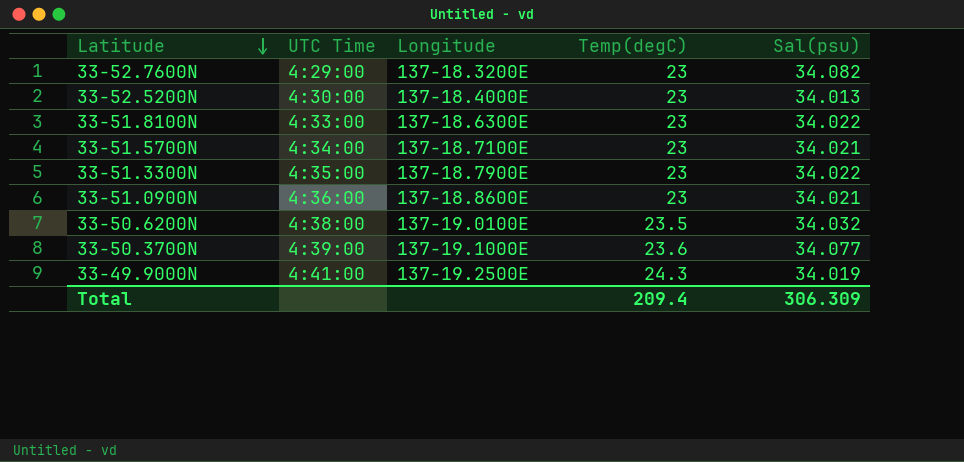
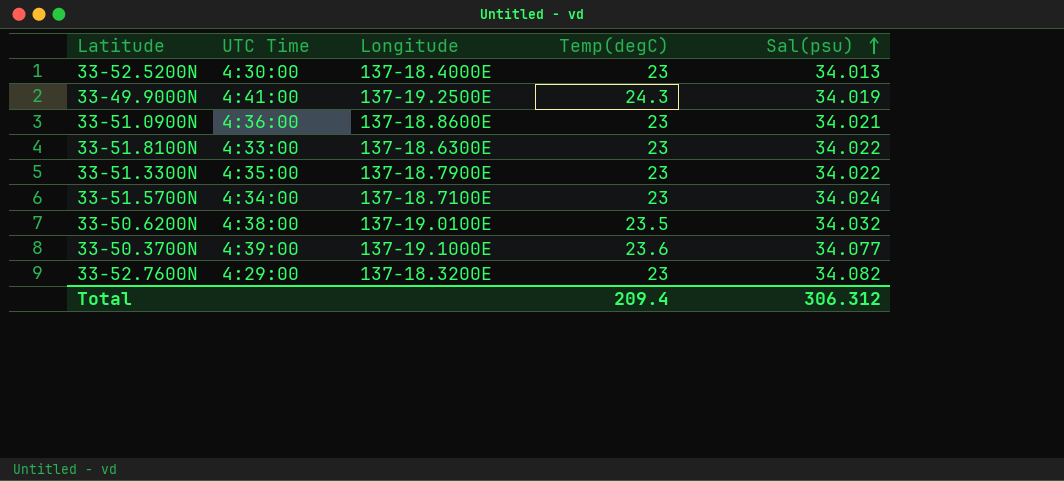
row order: Latitude descending -> Sal(psu) ascending
33-51.5700N | Sal(psu): 34.021 -> 34.024
Total | Sal(psu): 306.309 -> 306.312

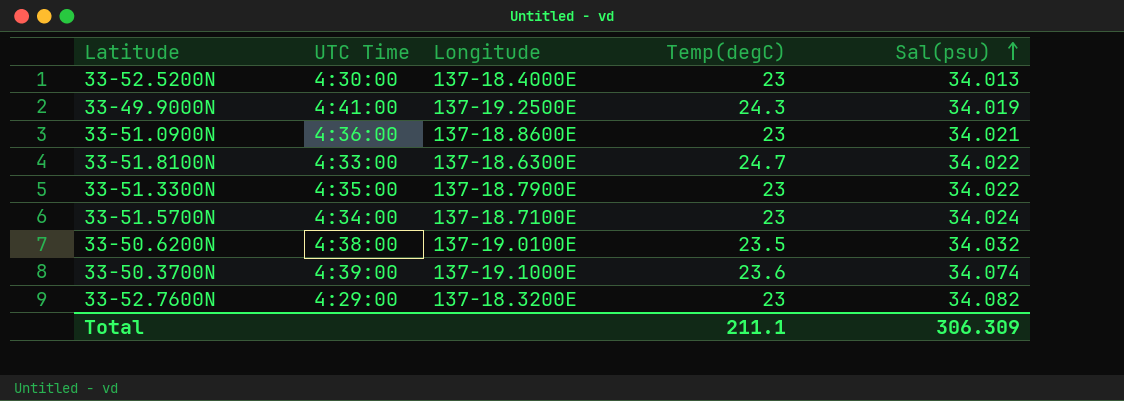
33-51.8100N | Temp(degC): 23 -> 24.7
33-50.3700N | Sal(psu): 34.077 -> 34.074
Total | Temp(degC): 209.4 -> 211.1
Total | Sal(psu): 306.312 -> 306.309

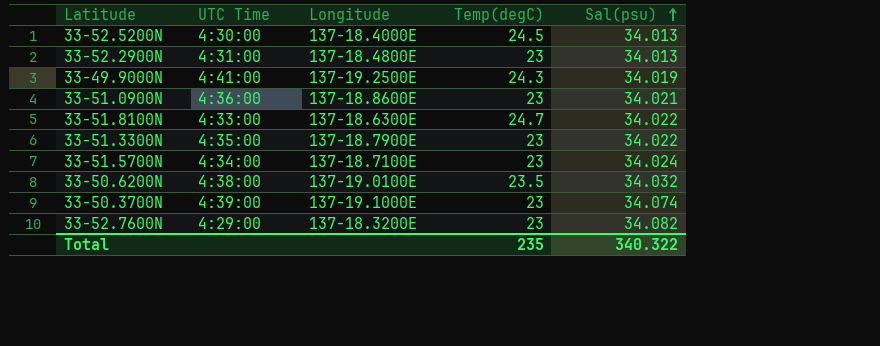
33-52.5200N | Temp(degC): 23 -> 24.5
row 33-52.2900N: none -> 4:31:00 | 137-18.4800E | 23 | 34.013
33-50.3700N | Temp(degC): 23.6 -> 23
Total | Temp(degC): 211.1 -> 235
Total | Sal(psu): 306.309 -> 340.322

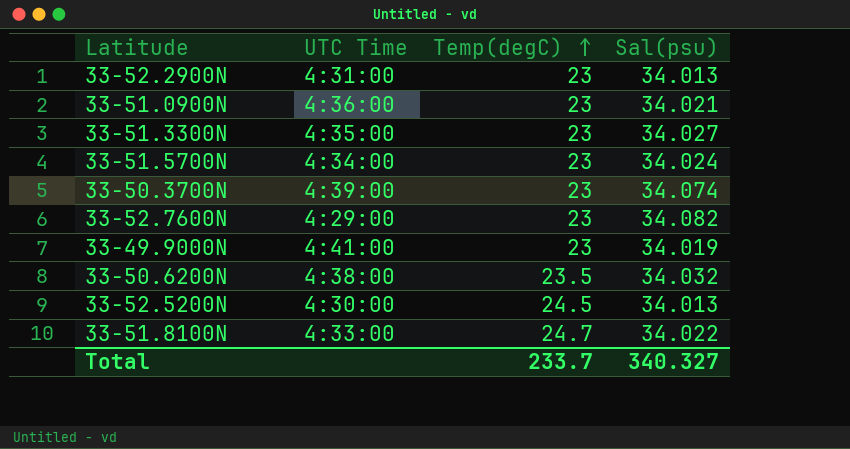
row order: Sal(psu) ascending -> Temp(degC) ascending
column Longitude | position: 3 -> none
33-51.3300N | Sal(psu): 34.022 -> 34.027
33-49.9000N | Temp(degC): 24.3 -> 23
Total | Temp(degC): 235 -> 233.7
Total | Sal(psu): 340.322 -> 340.327

